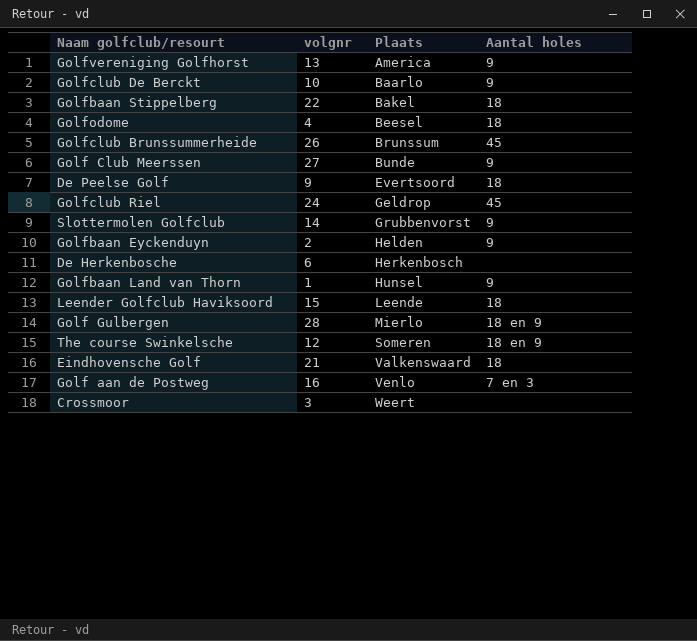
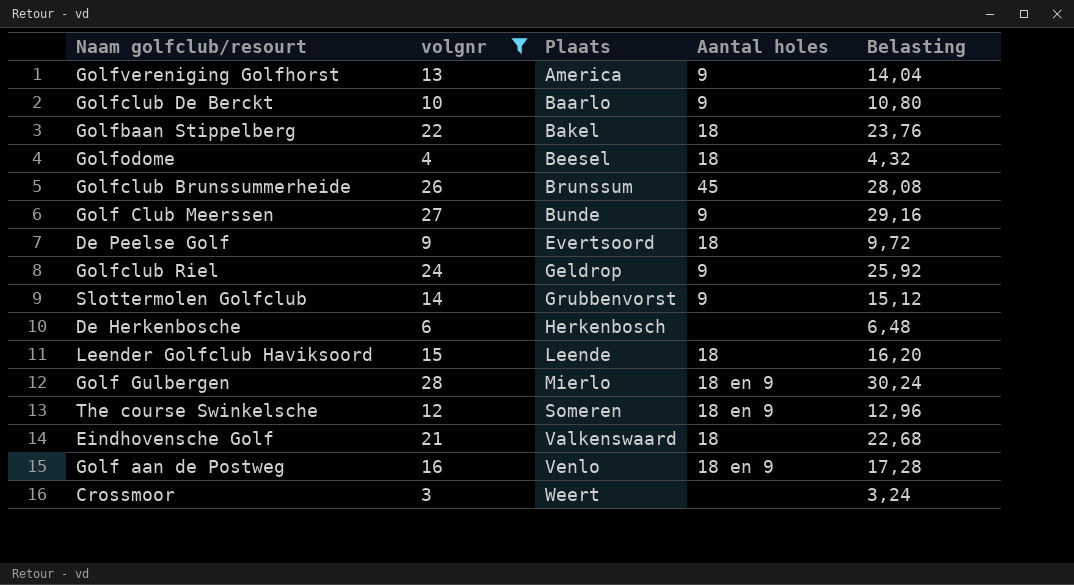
filter: none -> volgnr >= 3
column Belasting | formula: none -> [volgnr] * 1,08
Golfclub Riel | Aantal holes: 45 -> 9
Golf aan de Postweg | Aantal holes: 7 en 3 -> 18 en 9

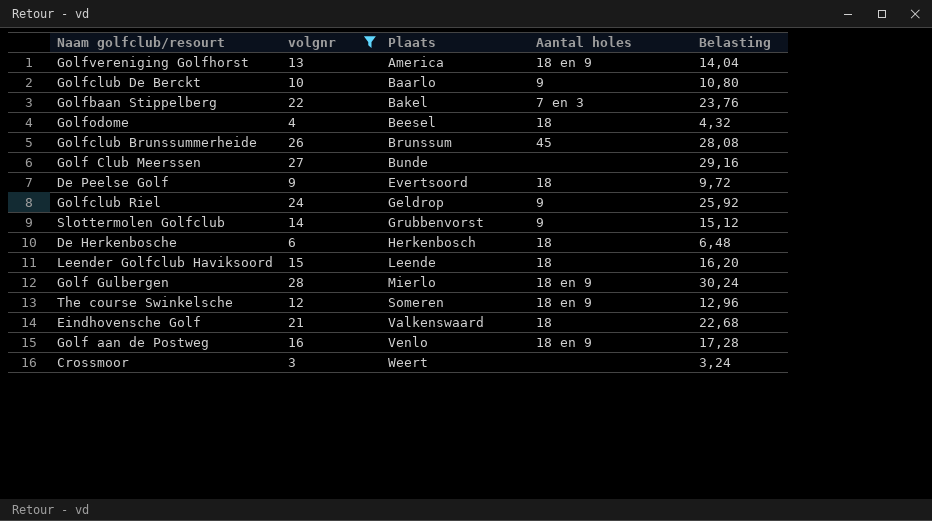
Golfvereniging Golfhorst | Aantal holes: 9 -> 18 en 9
Golfbaan Stippelberg | Aantal holes: 18 -> 7 en 3
Golf Club Meerssen | Aantal holes: 9 -> none
De Herkenbosche | Aantal holes: none -> 18

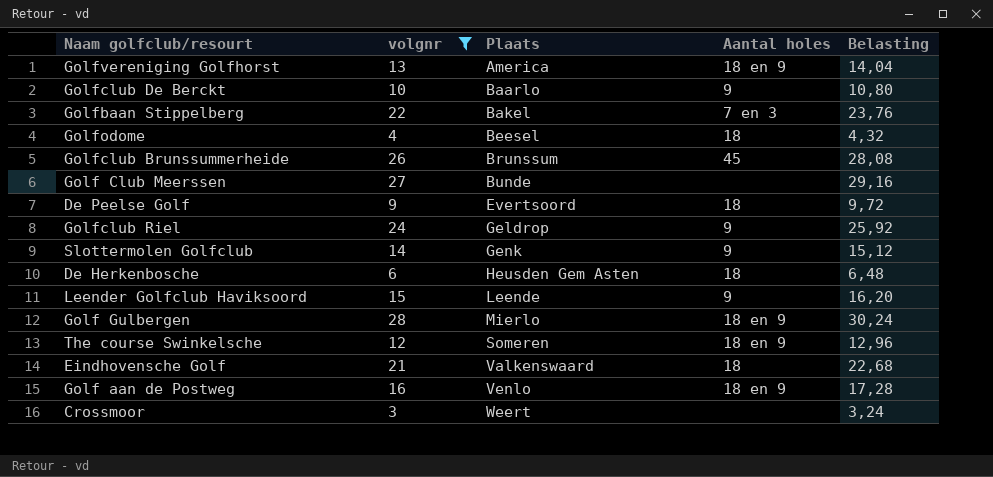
Slottermolen Golfclub | Plaats: Grubbenvorst -> Genk
De Herkenbosche | Plaats: Herkenbosch -> Heusden Gem Asten
Leender Golfclub Haviksoord | Aantal holes: 18 -> 9

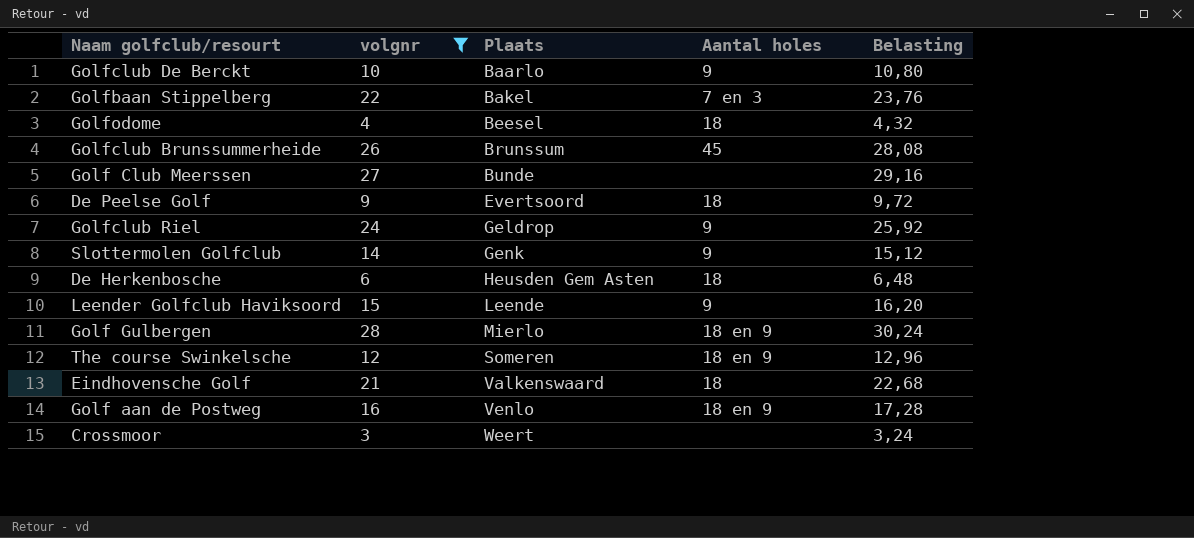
row Golfvereniging Golfhorst: 13 | America | 18 en 9 | 14,04 -> none

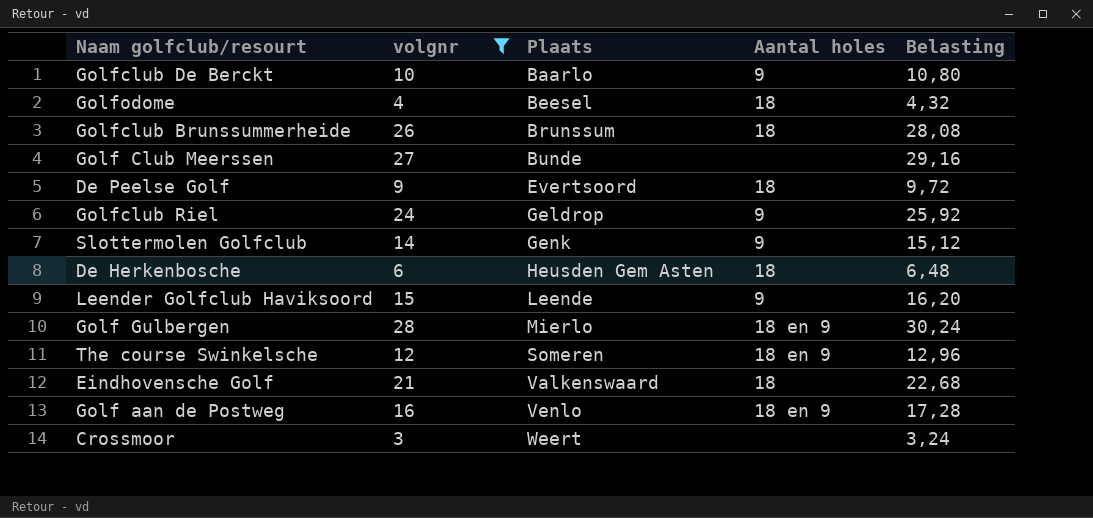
row Golfbaan Stippelberg: 22 | Bakel | 7 en 3 | 23,76 -> none
Golfclub Brunssummerheide | Aantal holes: 45 -> 18

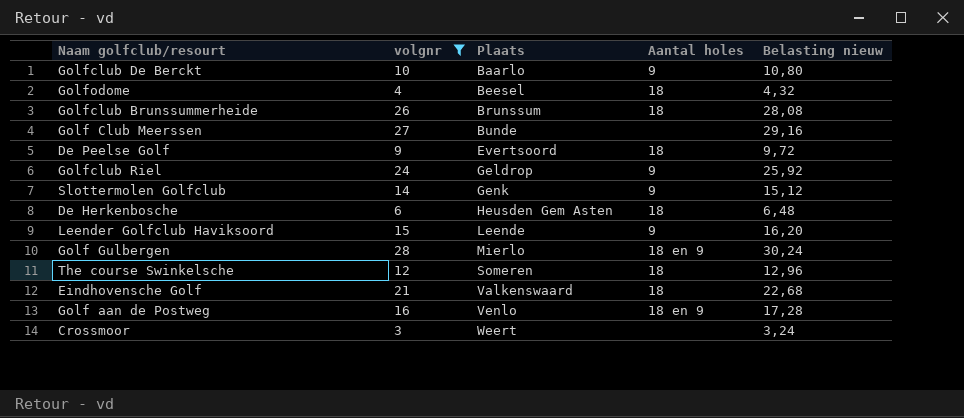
column name: Belasting -> Belasting nieuw
The course Swinkelsche | Aantal holes: 18 en 9 -> 18

